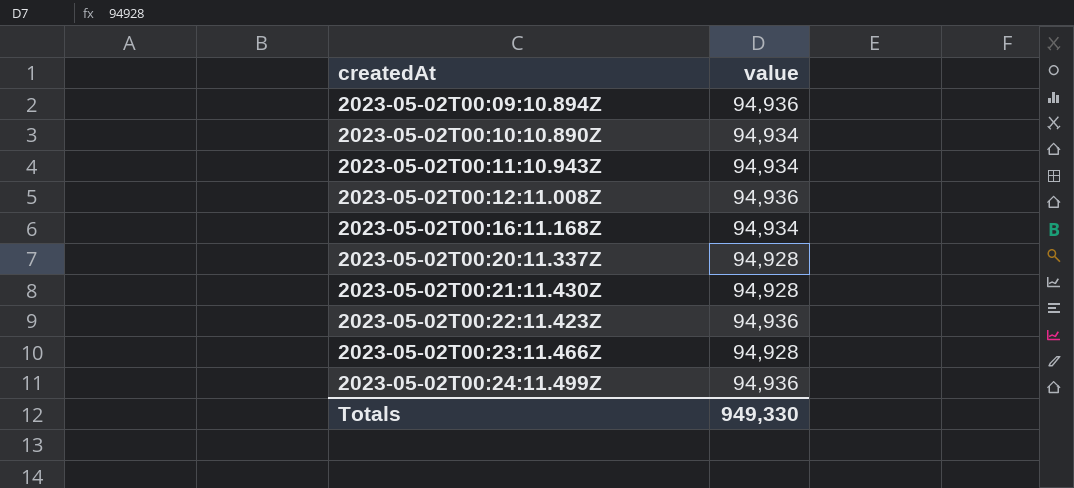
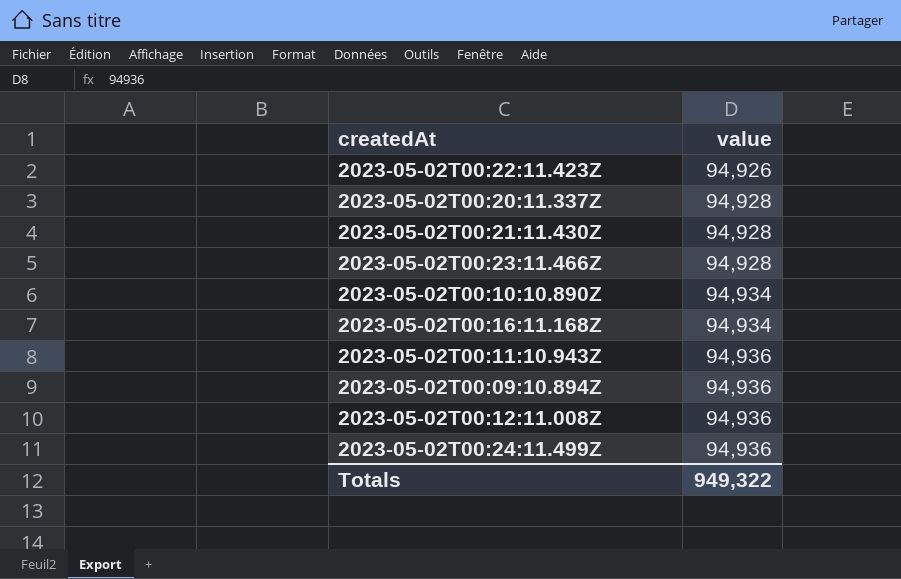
row order: createdAt ascending -> value ascending
2023-05-02T00:22:11.423Z | value: 94,936 -> 94,926
2023-05-02T00:11:10.943Z | value: 94,934 -> 94,936
Totals | value: 949,330 -> 949,322

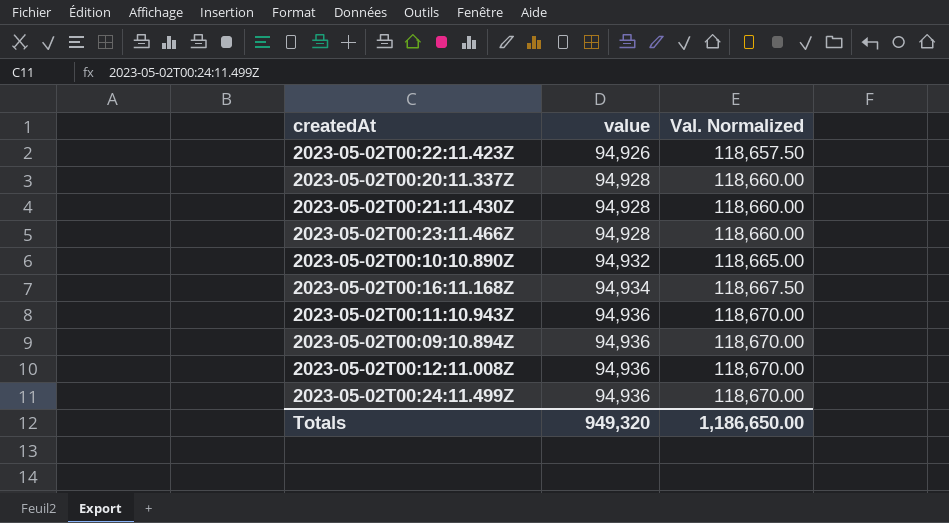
column Val. Normalized | formula: none -> [value] * 1.25
2023-05-02T00:10:10.890Z | value: 94,934 -> 94,932
Totals | value: 949,322 -> 949,320

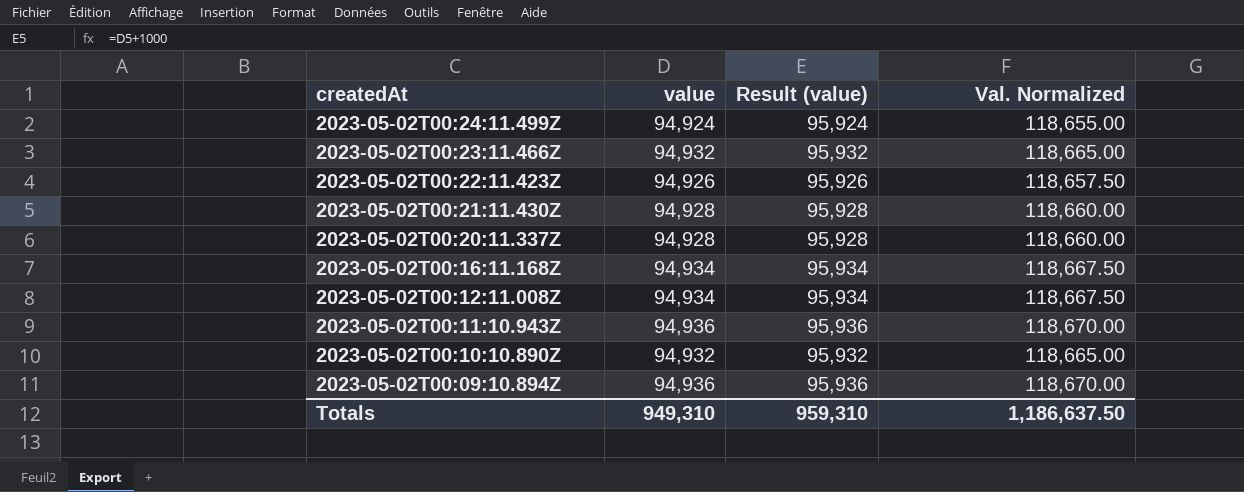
row order: value ascending -> createdAt descending
column Result (value) | formula: none -> [value] + 1000
2023-05-02T00:24:11.499Z | value: 94,936 -> 94,924
2023-05-02T00:24:11.499Z | Val. Normalized: 118,670.00 -> 118,655.00
2023-05-02T00:23:11.466Z | value: 94,928 -> 94,932
2023-05-02T00:23:11.466Z | Val. Normalized: 118,660.00 -> 118,665.00
2023-05-02T00:12:11.008Z | value: 94,936 -> 94,934
2023-05-02T00:12:11.008Z | Val. Normalized: 118,670.00 -> 118,667.50
Totals | value: 949,320 -> 949,310
Totals | Val. Normalized: 1,186,650.00 -> 1,186,637.50

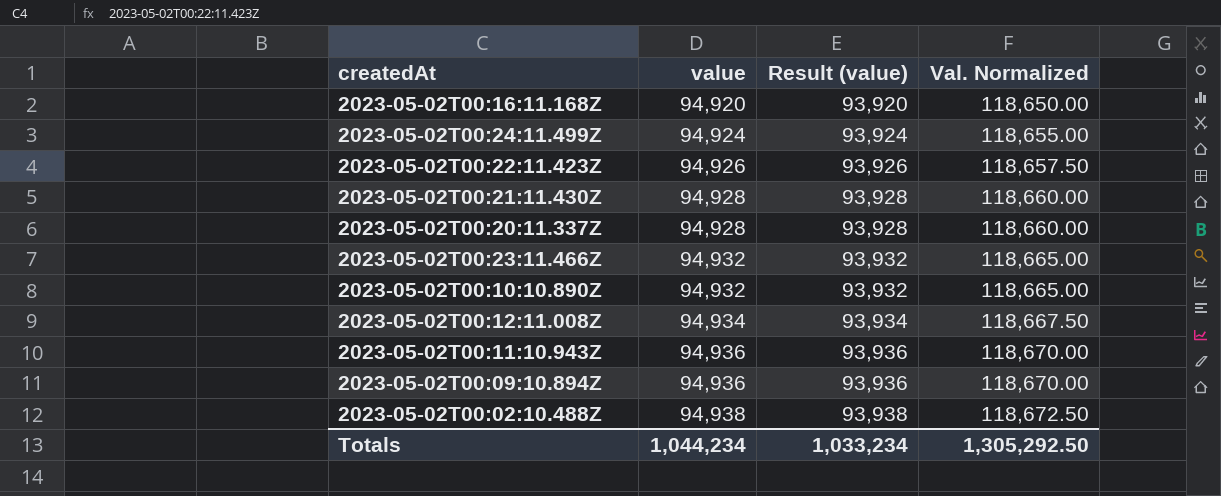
row order: createdAt descending -> value ascending
column Result (value) | formula: [value] + 1000 -> [value] - 1000
2023-05-02T00:16:11.168Z | value: 94,934 -> 94,920
2023-05-02T00:16:11.168Z | Val. Normalized: 118,667.50 -> 118,650.00
row 2023-05-02T00:02:10.488Z: none -> 94,938 | 93,938 | 118,672.50
Totals | value: 949,310 -> 1,044,234
Totals | Result (value): 959,310 -> 1,033,234
Totals | Val. Normalized: 1,186,637.50 -> 1,305,292.50

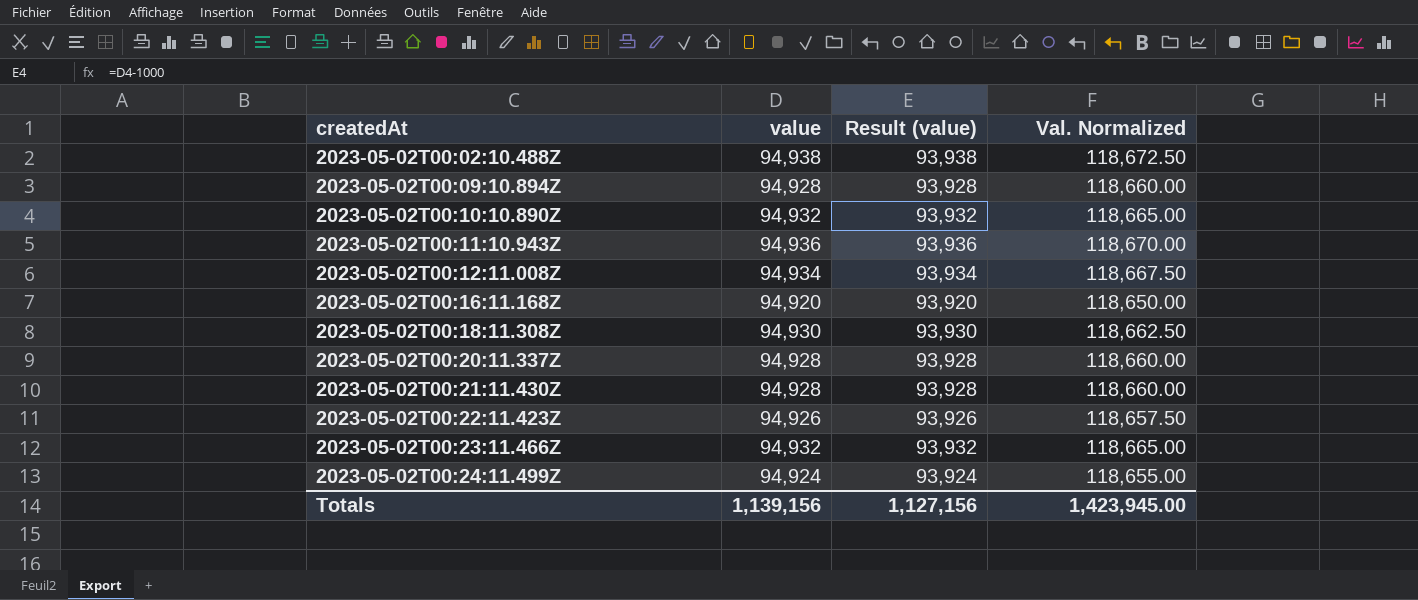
row order: value ascending -> createdAt ascending
2023-05-02T00:09:10.894Z | value: 94,936 -> 94,928
2023-05-02T00:09:10.894Z | Result (value): 93,936 -> 93,928
2023-05-02T00:09:10.894Z | Val. Normalized: 118,670.00 -> 118,660.00
row 2023-05-02T00:18:11.308Z: none -> 94,930 | 93,930 | 118,662.50
Totals | value: 1,044,234 -> 1,139,156
Totals | Result (value): 1,033,234 -> 1,127,156
Totals | Val. Normalized: 1,305,292.50 -> 1,423,945.00

